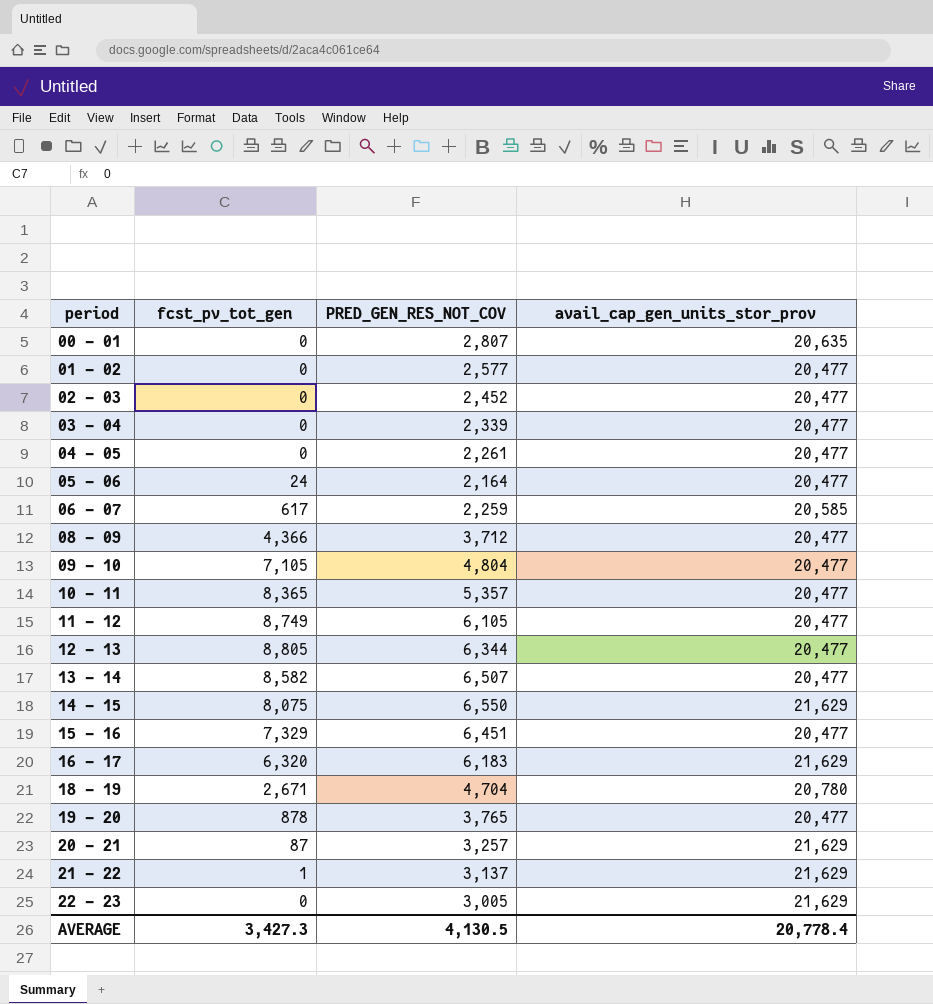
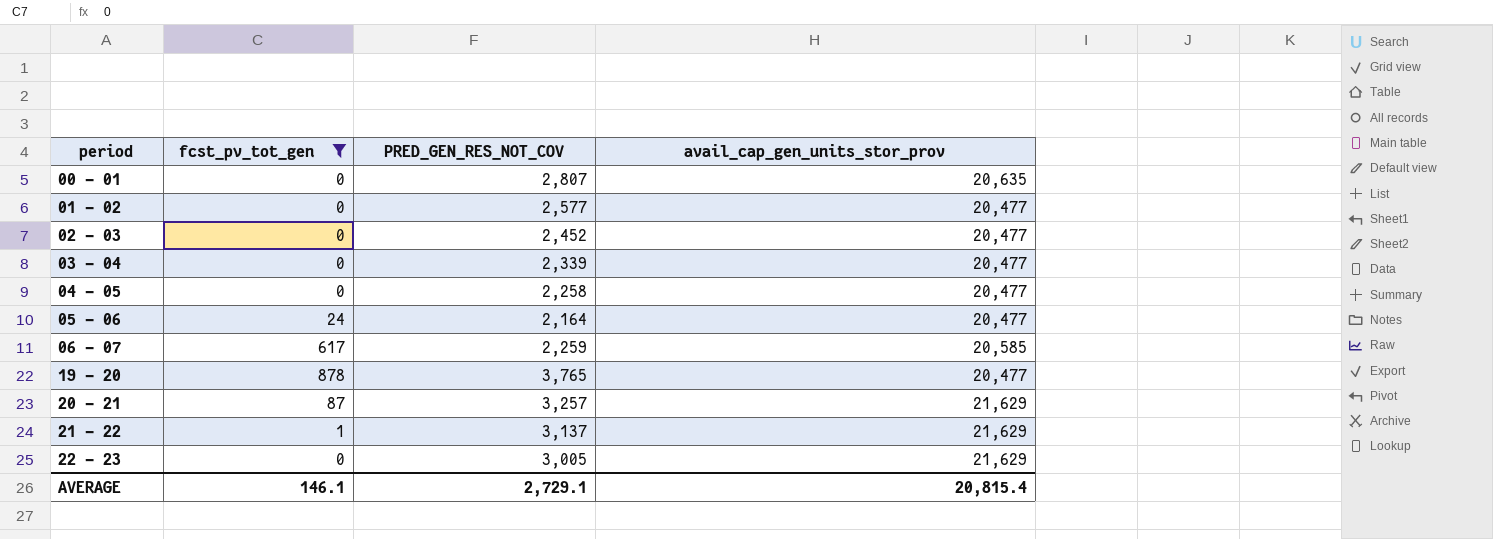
filter: none -> fcst_pv_tot_gen <= 878
04 - 05 | PRED_GEN_RES_NOT_COV: 2,261 -> 2,258
AVERAGE | fcst_pv_tot_gen: 3,427.3 -> 146.1
AVERAGE | PRED_GEN_RES_NOT_COV: 4,130.5 -> 2,729.1
AVERAGE | avail_cap_gen_units_stor_prov: 20,778.4 -> 20,815.4

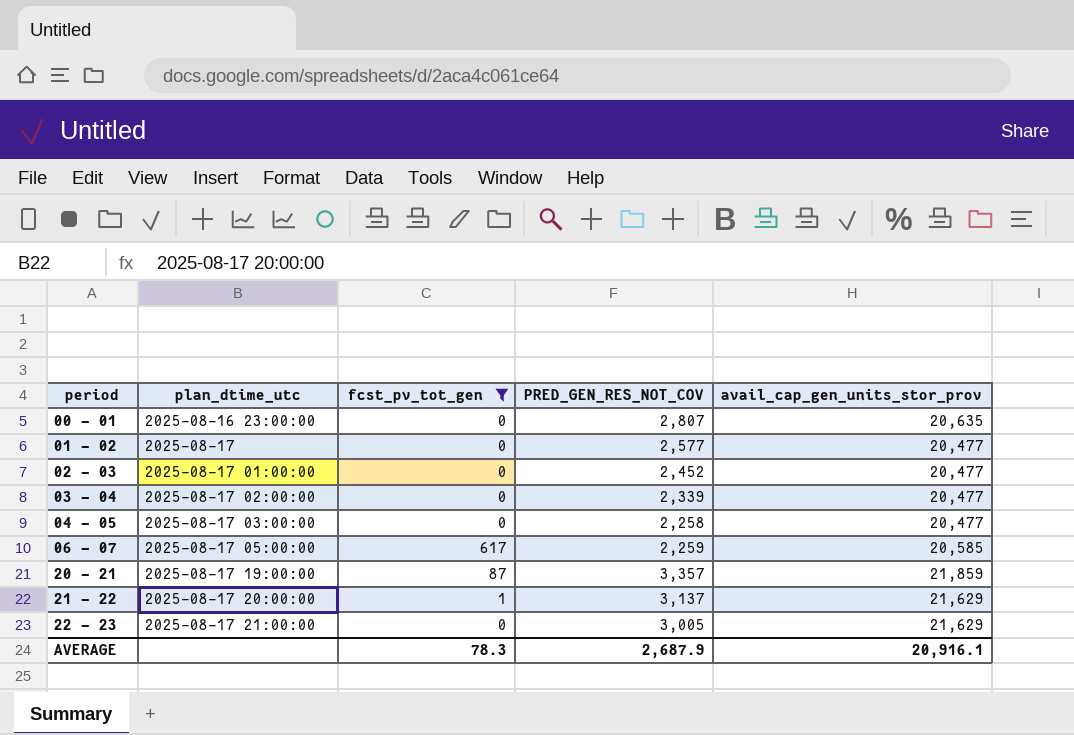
column plan_dtime_utc | position: none -> 2
row 05 - 06: 24 | 2,164 | 20,477 -> none
row 19 - 20: 878 | 3,765 | 20,477 -> none
20 - 21 | PRED_GEN_RES_NOT_COV: 3,257 -> 3,357
20 - 21 | avail_cap_gen_units_stor_prov: 21,629 -> 21,859
AVERAGE | fcst_pv_tot_gen: 146.1 -> 78.3
AVERAGE | PRED_GEN_RES_NOT_COV: 2,729.1 -> 2,687.9
AVERAGE | avail_cap_gen_units_stor_prov: 20,815.4 -> 20,916.1

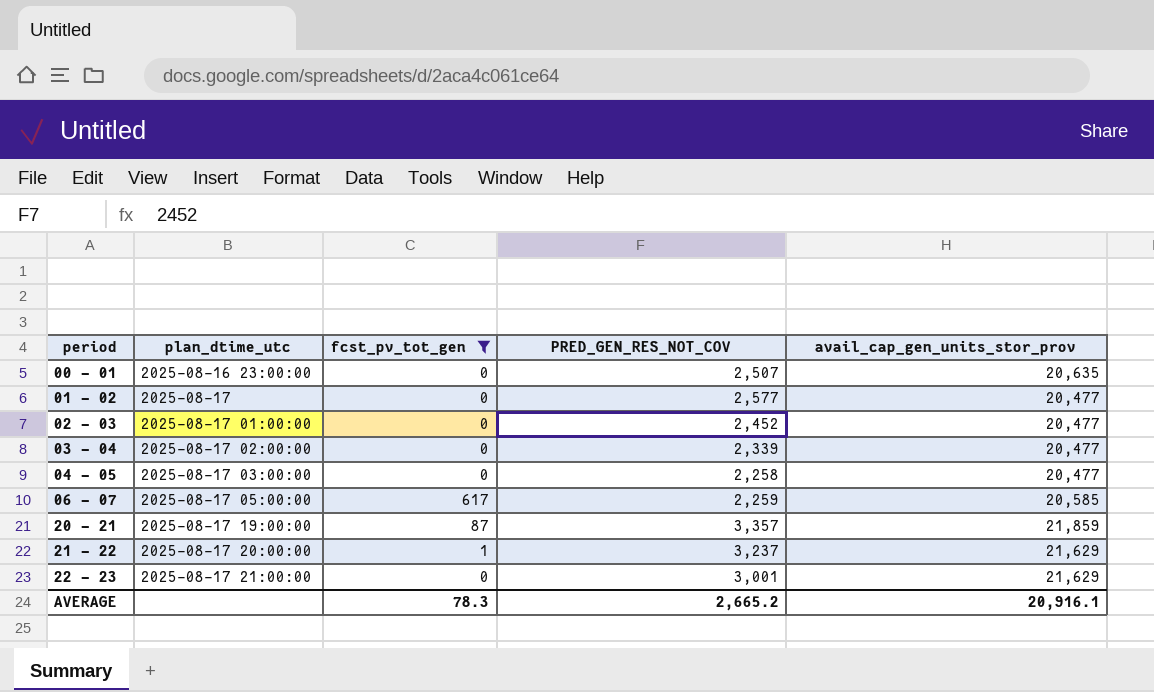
00 - 01 | PRED_GEN_RES_NOT_COV: 2,807 -> 2,507
21 - 22 | PRED_GEN_RES_NOT_COV: 3,137 -> 3,237
22 - 23 | PRED_GEN_RES_NOT_COV: 3,005 -> 3,001
AVERAGE | PRED_GEN_RES_NOT_COV: 2,687.9 -> 2,665.2

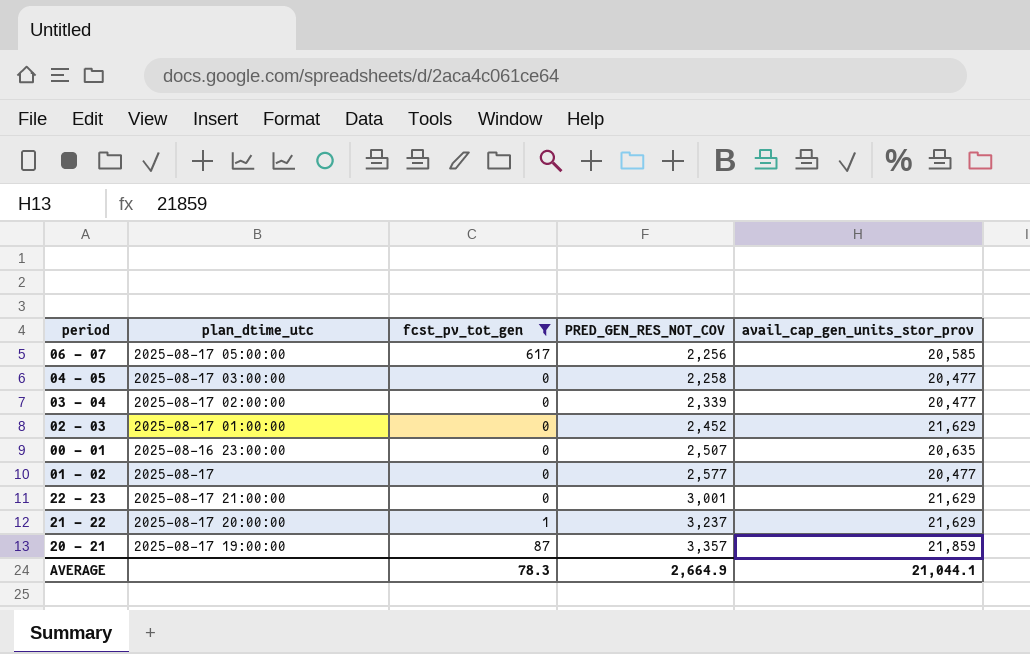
row order: period ascending -> PRED_GEN_RES_NOT_COV ascending
06 - 07 | PRED_GEN_RES_NOT_COV: 2,259 -> 2,256
02 - 03 | avail_cap_gen_units_stor_prov: 20,477 -> 21,629
AVERAGE | PRED_GEN_RES_NOT_COV: 2,665.2 -> 2,664.9
AVERAGE | avail_cap_gen_units_stor_prov: 20,916.1 -> 21,044.1

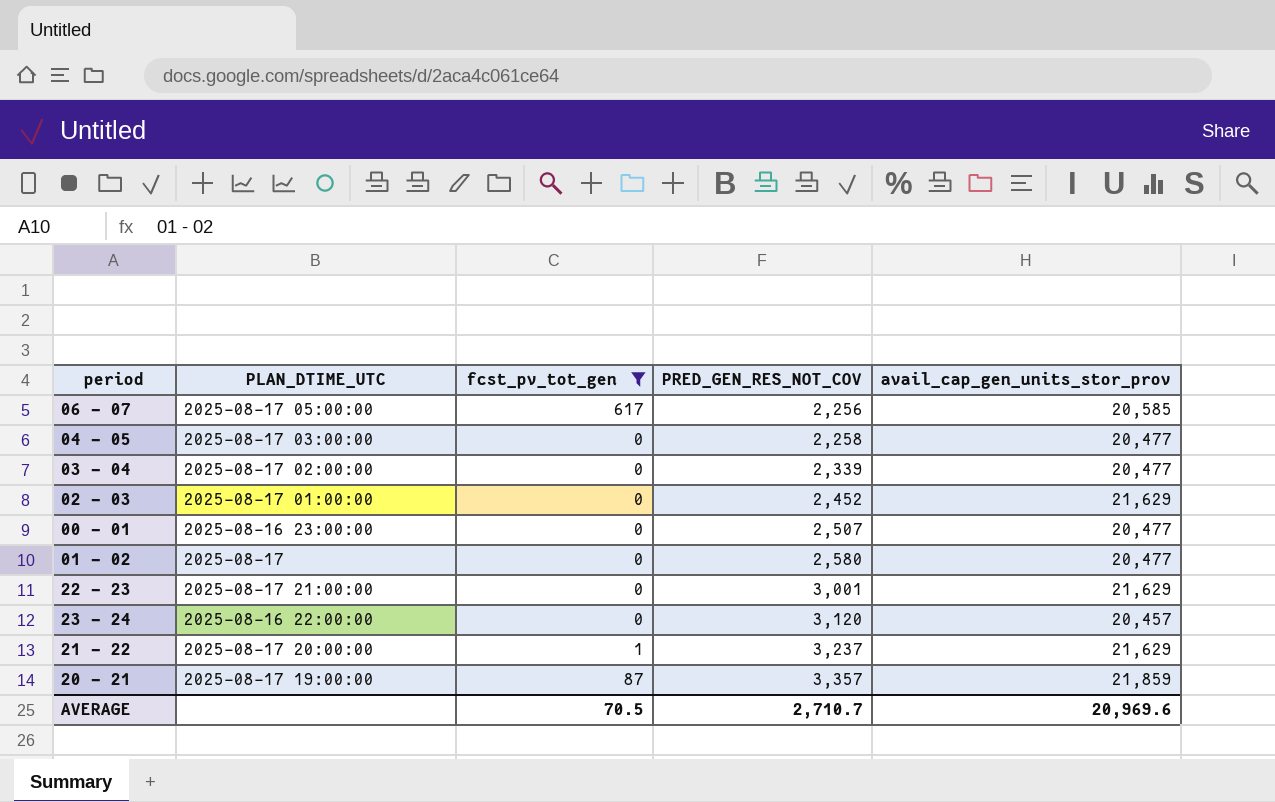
column name: plan_dtime_utc -> PLAN_DTIME_UTC
00 - 01 | avail_cap_gen_units_stor_prov: 20,635 -> 20,477
01 - 02 | PRED_GEN_RES_NOT_COV: 2,577 -> 2,580
row 23 - 24: none -> 2025-08-16 22:00:00 | 0 | 3,120 | 20,457
AVERAGE | fcst_pv_tot_gen: 78.3 -> 70.5
AVERAGE | PRED_GEN_RES_NOT_COV: 2,664.9 -> 2,710.7
AVERAGE | avail_cap_gen_units_stor_prov: 21,044.1 -> 20,969.6

